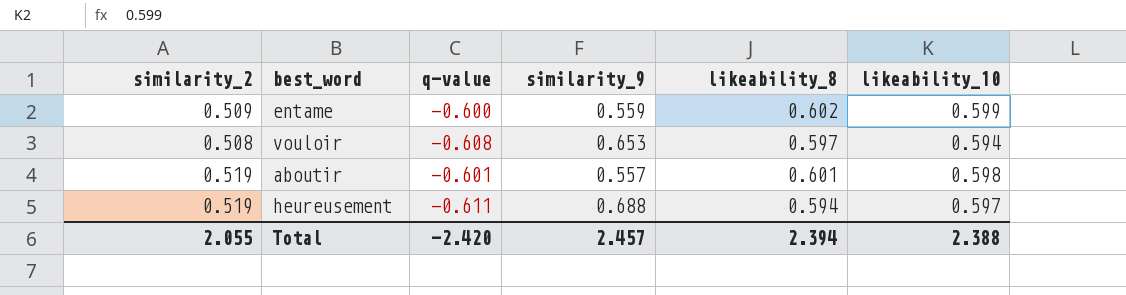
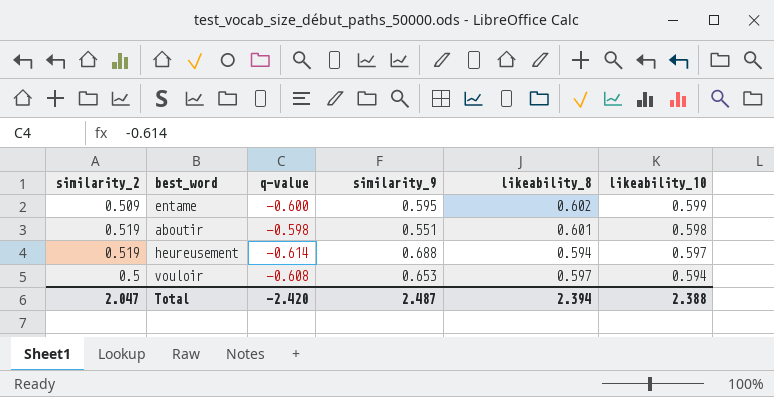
row order: none -> likeability_10 descending
entame | similarity_9: 0.559 -> 0.595
aboutir | q-value: -0.601 -> -0.598
aboutir | similarity_9: 0.557 -> 0.551
heureusement | q-value: -0.611 -> -0.614
vouloir | similarity_2: 0.508 -> 0.5
Total | similarity_2: 2.055 -> 2.047
Total | similarity_9: 2.457 -> 2.487

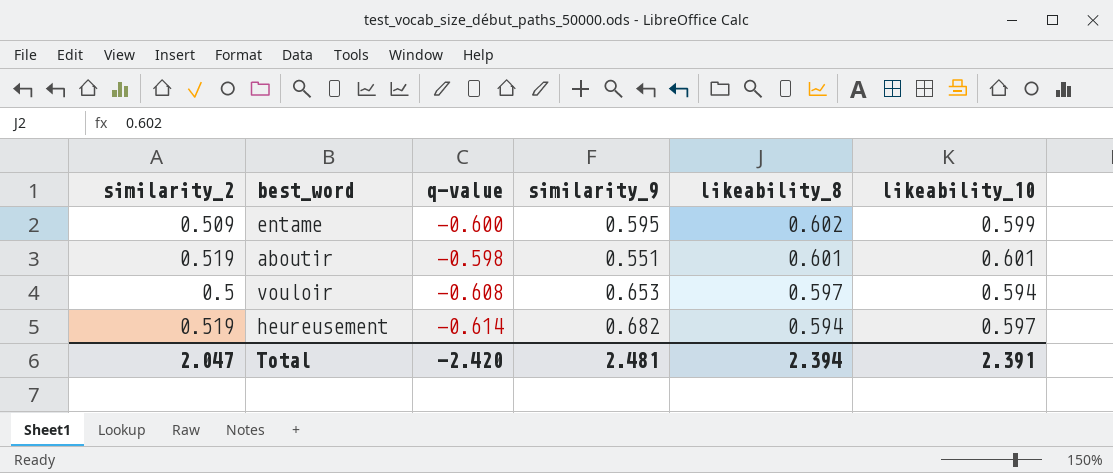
row order: likeability_10 descending -> likeability_8 descending
aboutir | likeability_10: 0.598 -> 0.601
heureusement | similarity_9: 0.688 -> 0.682
Total | similarity_9: 2.487 -> 2.481
Total | likeability_10: 2.388 -> 2.391

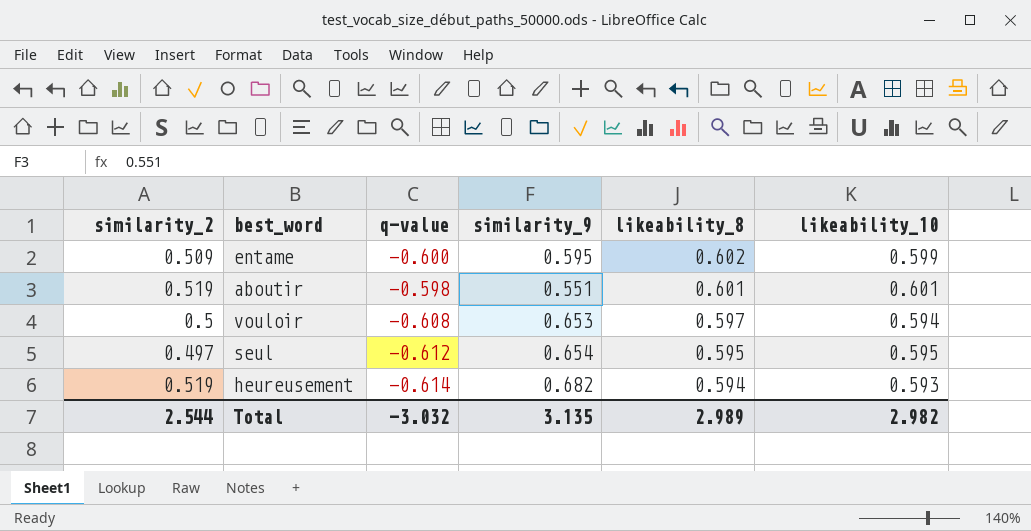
row seul: none -> 0.497 | -0.612 | 0.654 | 0.595 | 0.595
heureusement | likeability_10: 0.597 -> 0.593
Total | similarity_2: 2.047 -> 2.544
Total | q-value: -2.420 -> -3.032
Total | similarity_9: 2.481 -> 3.135
Total | likeability_8: 2.394 -> 2.989
Total | likeability_10: 2.391 -> 2.982

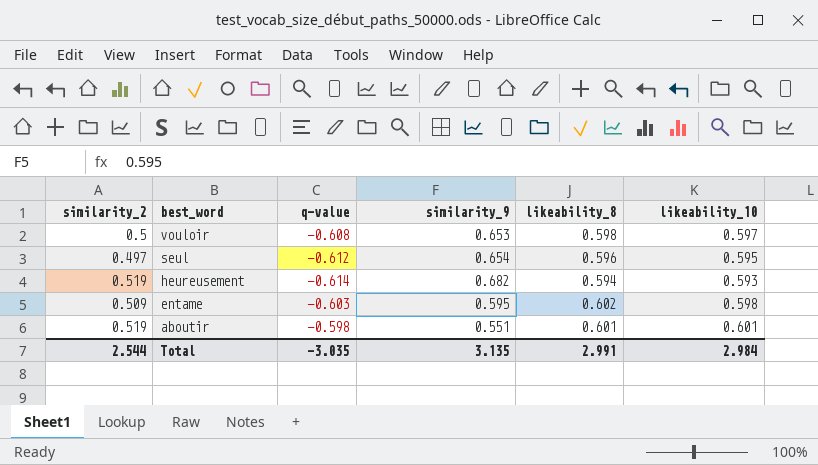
row order: likeability_8 descending -> best_word descending
vouloir | likeability_8: 0.597 -> 0.598
vouloir | likeability_10: 0.594 -> 0.597
seul | likeability_8: 0.595 -> 0.596
entame | q-value: -0.600 -> -0.603
entame | likeability_10: 0.599 -> 0.598
Total | q-value: -3.032 -> -3.035
Total | likeability_8: 2.989 -> 2.991
Total | likeability_10: 2.982 -> 2.984

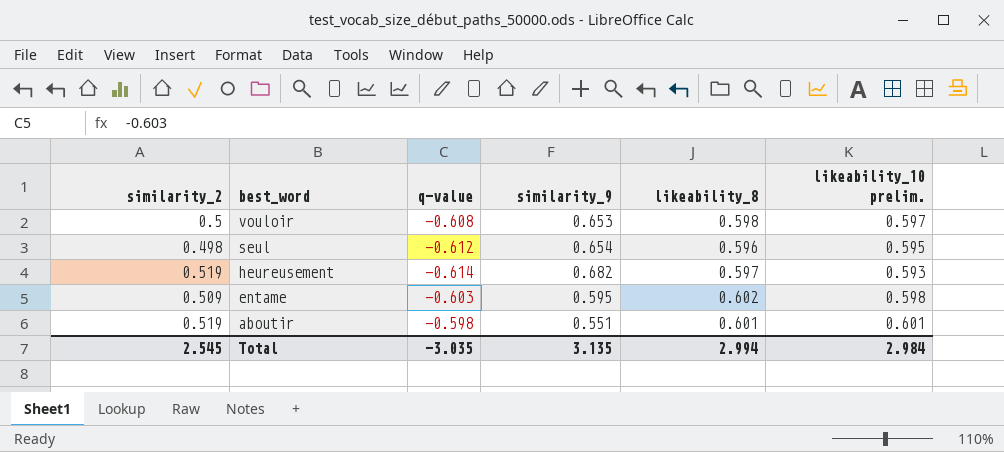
column name: likeability_10 -> likeability_10 prelim.
seul | similarity_2: 0.497 -> 0.498
heureusement | likeability_8: 0.594 -> 0.597
Total | similarity_2: 2.544 -> 2.545
Total | likeability_8: 2.991 -> 2.994

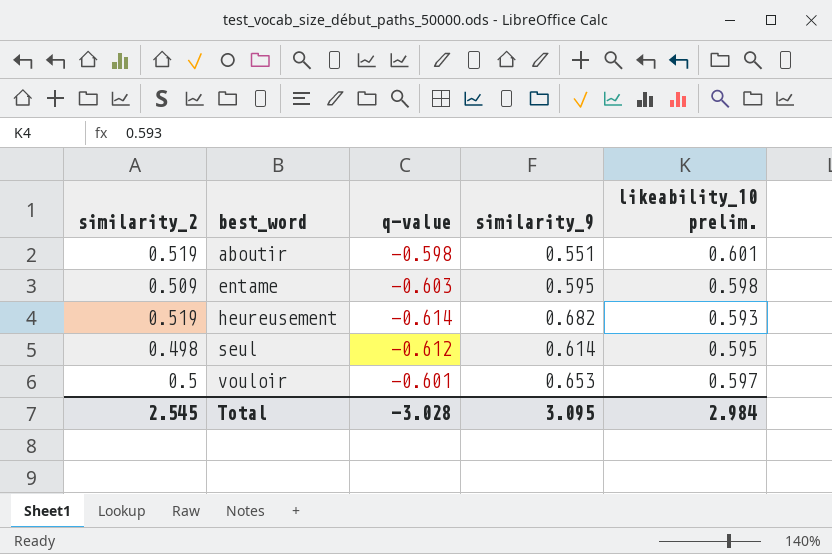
row order: best_word descending -> best_word ascending
column likeability_8 | position: 5 -> none
seul | similarity_9: 0.654 -> 0.614
vouloir | q-value: -0.608 -> -0.601
Total | q-value: -3.035 -> -3.028
Total | similarity_9: 3.135 -> 3.095

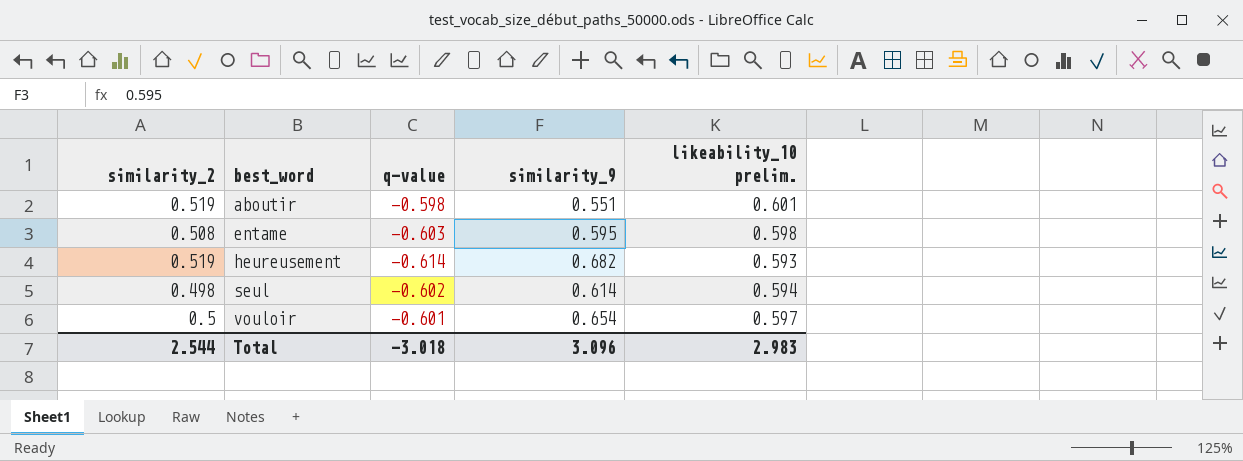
entame | similarity_2: 0.509 -> 0.508
seul | q-value: -0.612 -> -0.602
seul | likeability_10 prelim.: 0.595 -> 0.594
vouloir | similarity_9: 0.653 -> 0.654
Total | similarity_2: 2.545 -> 2.544
Total | q-value: -3.028 -> -3.018
Total | similarity_9: 3.095 -> 3.096
Total | likeability_10 prelim.: 2.984 -> 2.983

